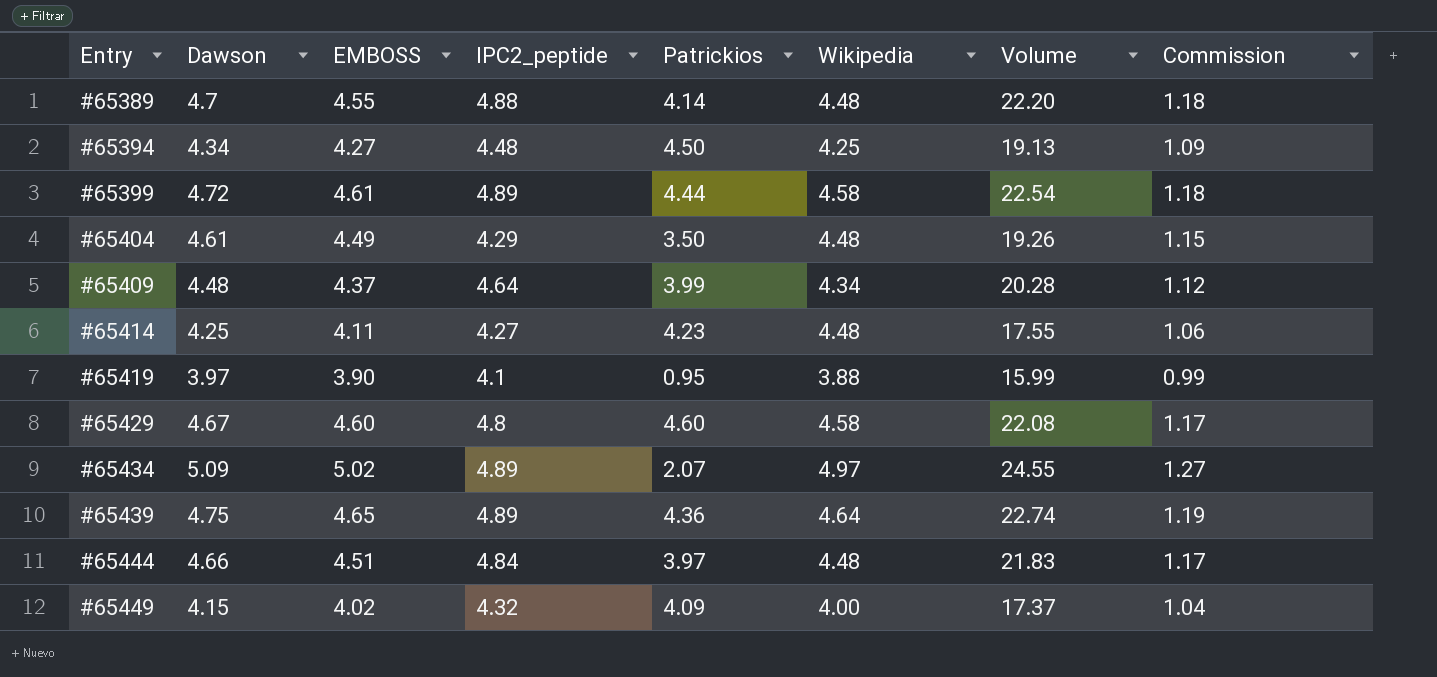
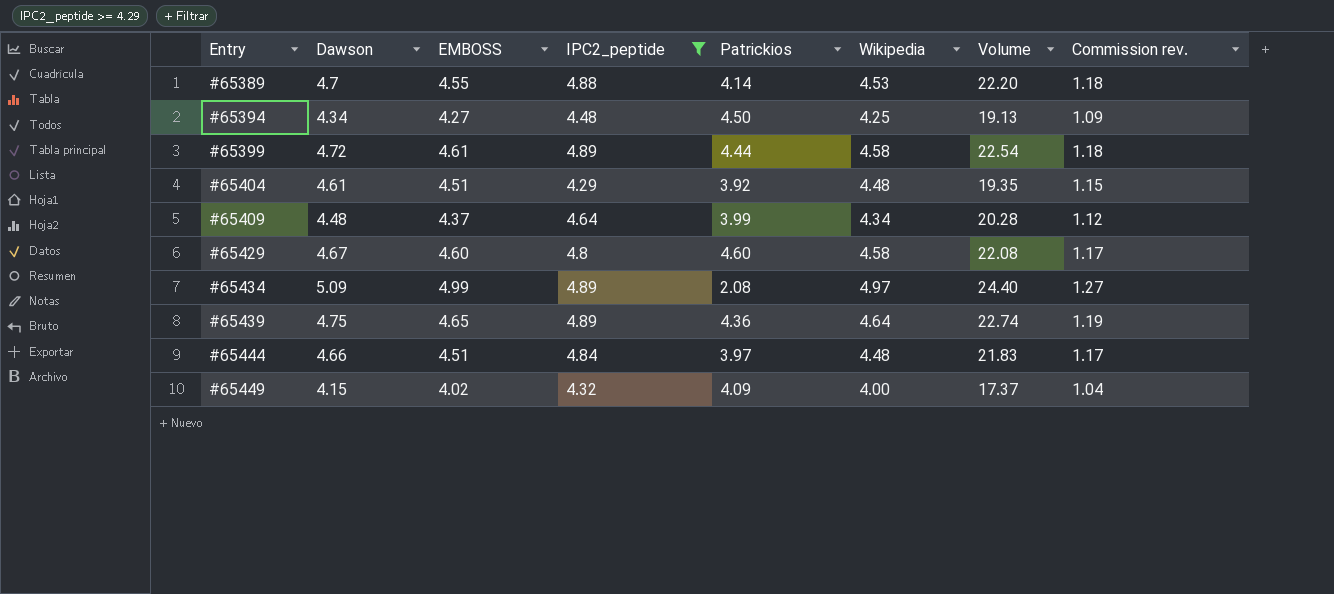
filter: none -> IPC2_peptide >= 4.29
column name: Commission -> Commission rev.
#65389 | Wikipedia: 4.48 -> 4.53
#65404 | EMBOSS: 4.49 -> 4.51
#65404 | Patrickios: 3.50 -> 3.92
#65404 | Volume: 19.26 -> 19.35
#65434 | EMBOSS: 5.02 -> 4.99
#65434 | Patrickios: 2.07 -> 2.08
#65434 | Volume: 24.55 -> 24.40

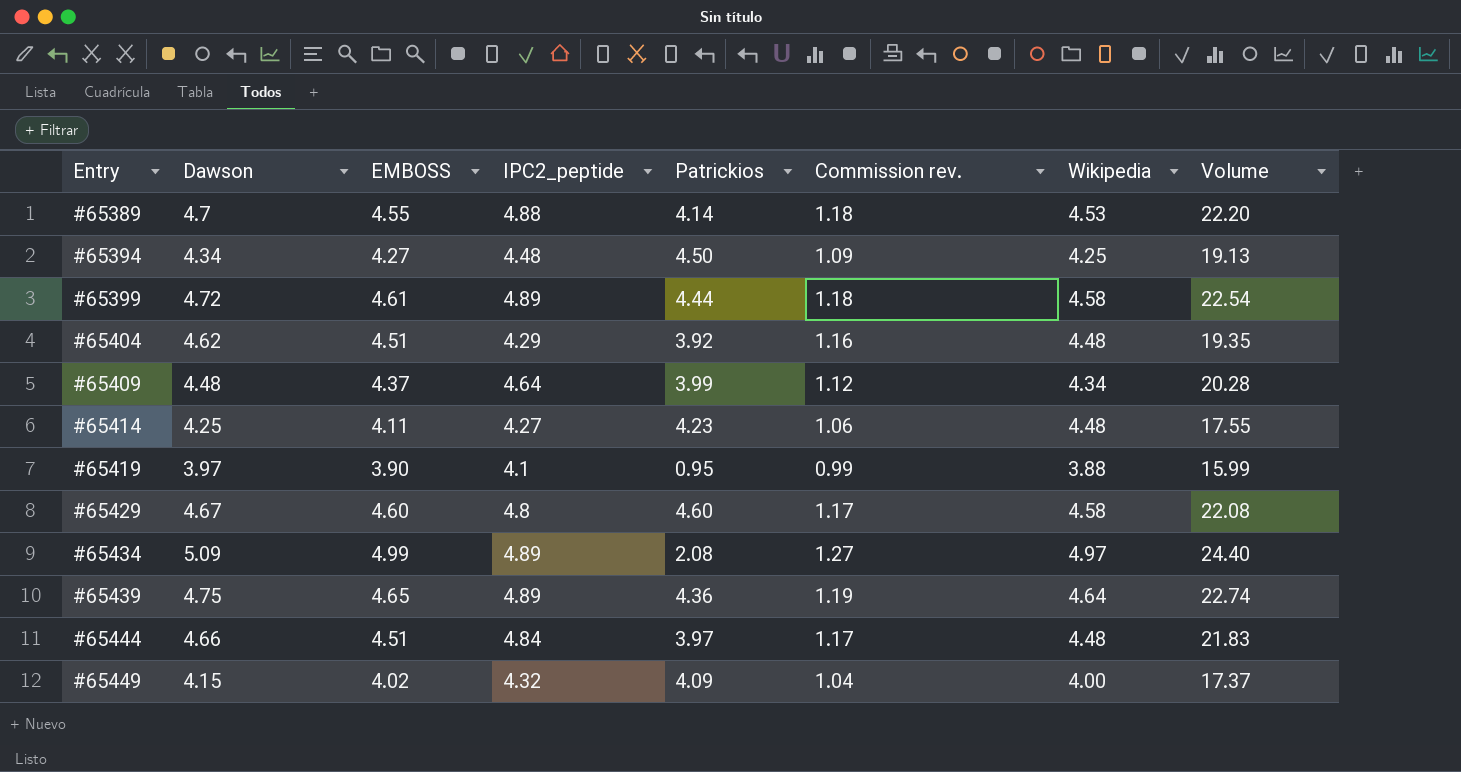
filter: IPC2_peptide >= 4.29 -> none
column Commission rev. | position: 8 -> 6
#65404 | Dawson: 4.61 -> 4.62
#65404 | Commission rev.: 1.15 -> 1.16

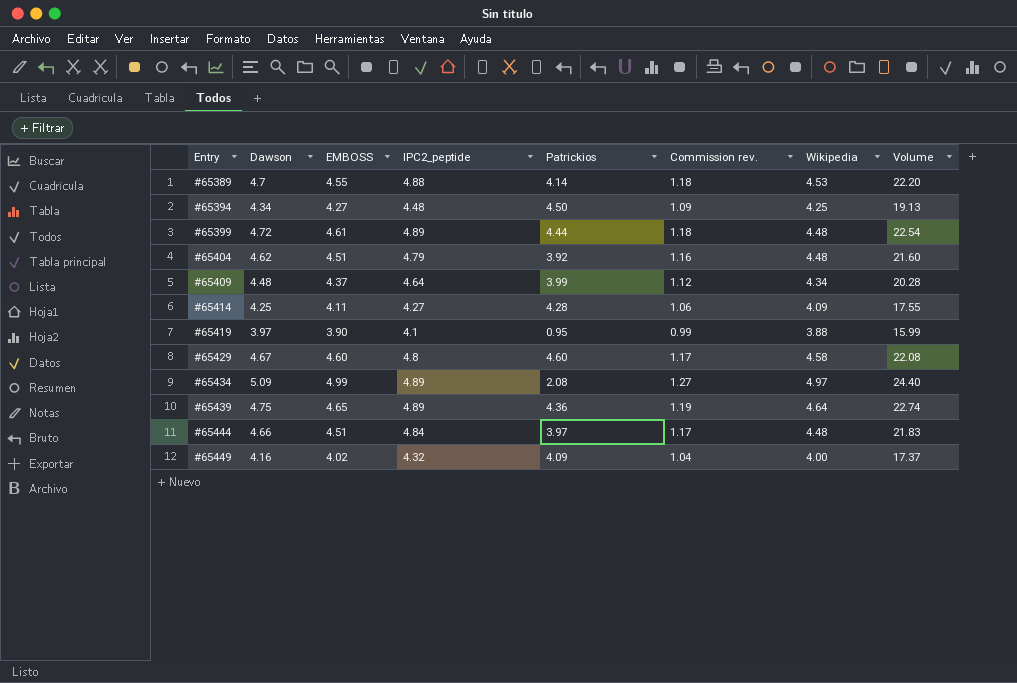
#65399 | Wikipedia: 4.58 -> 4.48
#65404 | IPC2_peptide: 4.29 -> 4.79
#65404 | Volume: 19.35 -> 21.60
#65414 | Patrickios: 4.23 -> 4.28
#65414 | Wikipedia: 4.48 -> 4.09
#65449 | Dawson: 4.15 -> 4.16

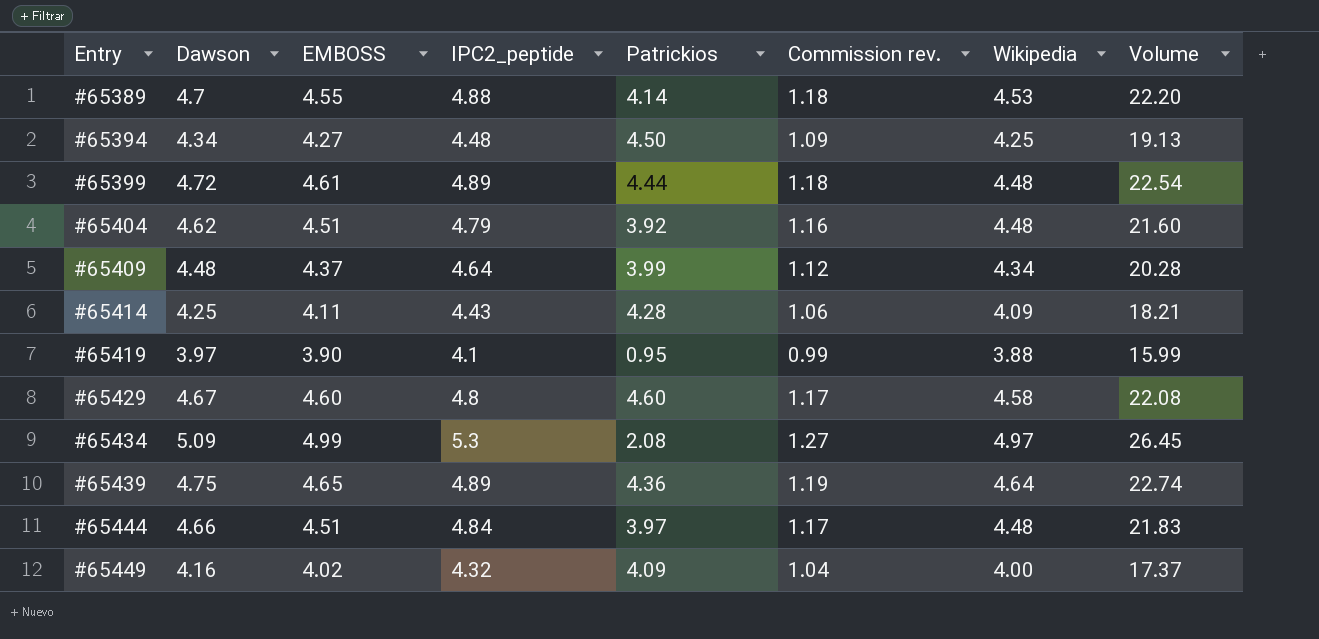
#65414 | IPC2_peptide: 4.27 -> 4.43
#65414 | Volume: 17.55 -> 18.21
#65434 | IPC2_peptide: 4.89 -> 5.3
#65434 | Volume: 24.40 -> 26.45

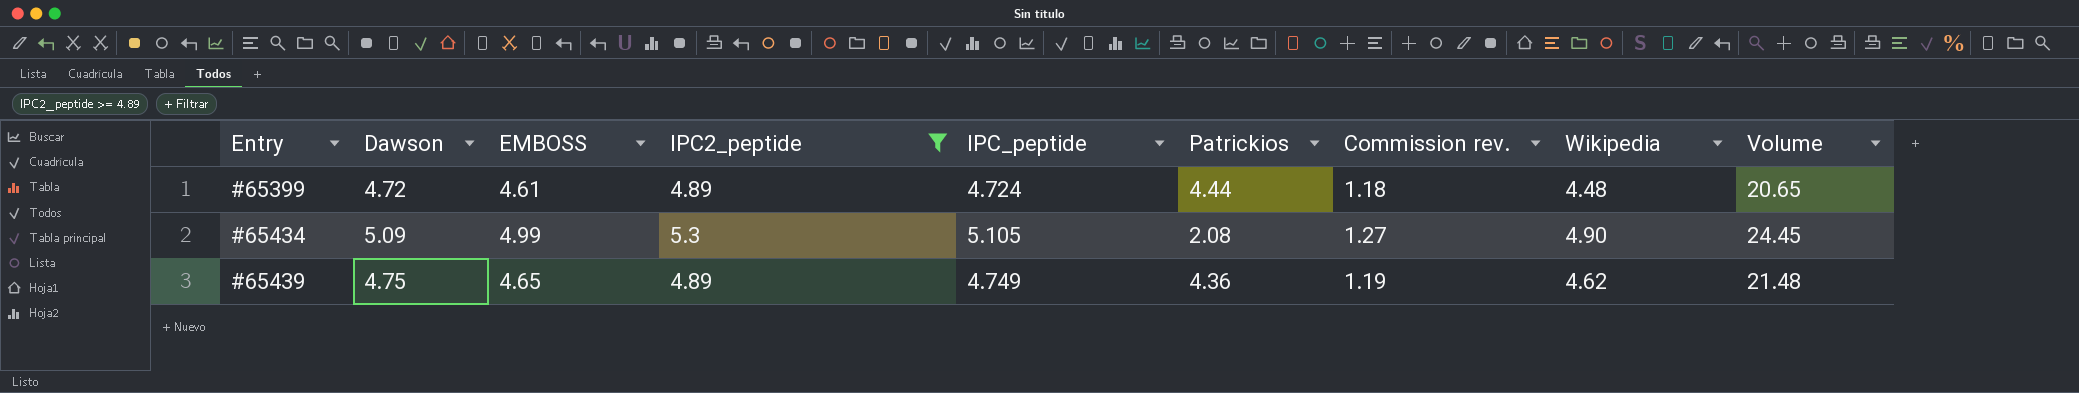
filter: none -> IPC2_peptide >= 4.89
column IPC_peptide | position: none -> 5
column Volume | formula: [EMBOSS] * [IPC2_peptide] -> [EMBOSS] * [Wikipedia]
#65434 | Wikipedia: 4.97 -> 4.90
#65439 | Wikipedia: 4.64 -> 4.62

